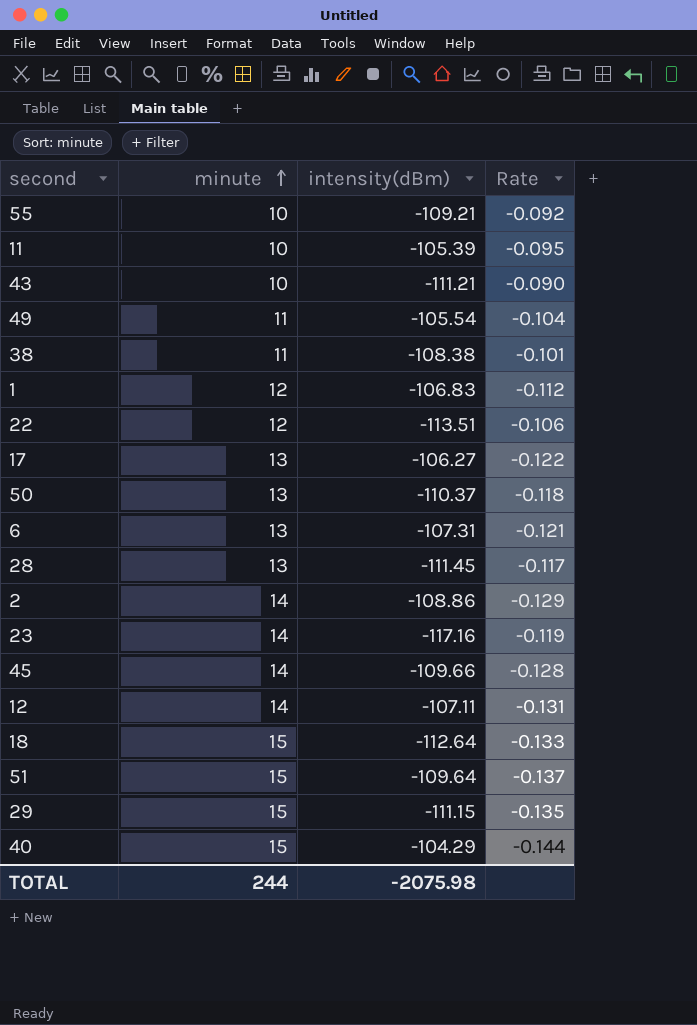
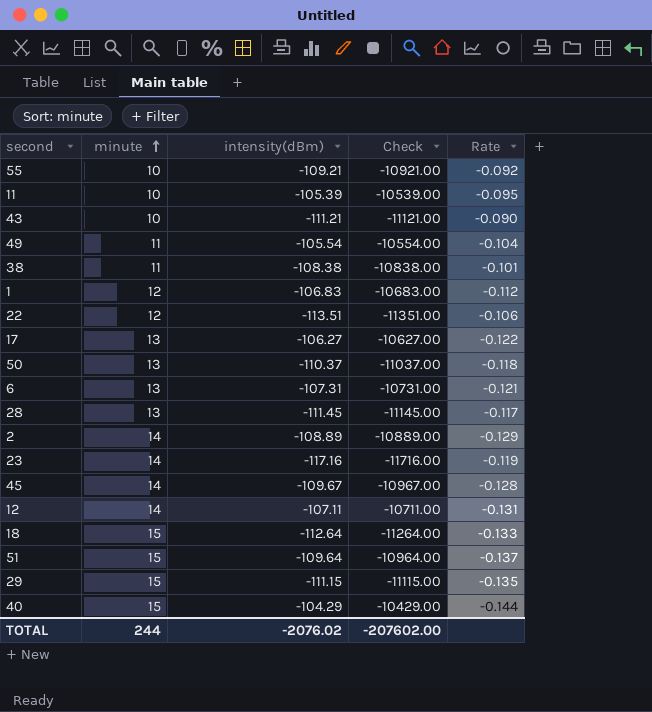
column Check | formula: none -> [intensity(dBm)] * 100
2 | intensity(dBm): -108.86 -> -108.89
45 | intensity(dBm): -109.66 -> -109.67
TOTAL | intensity(dBm): -2075.98 -> -2076.02

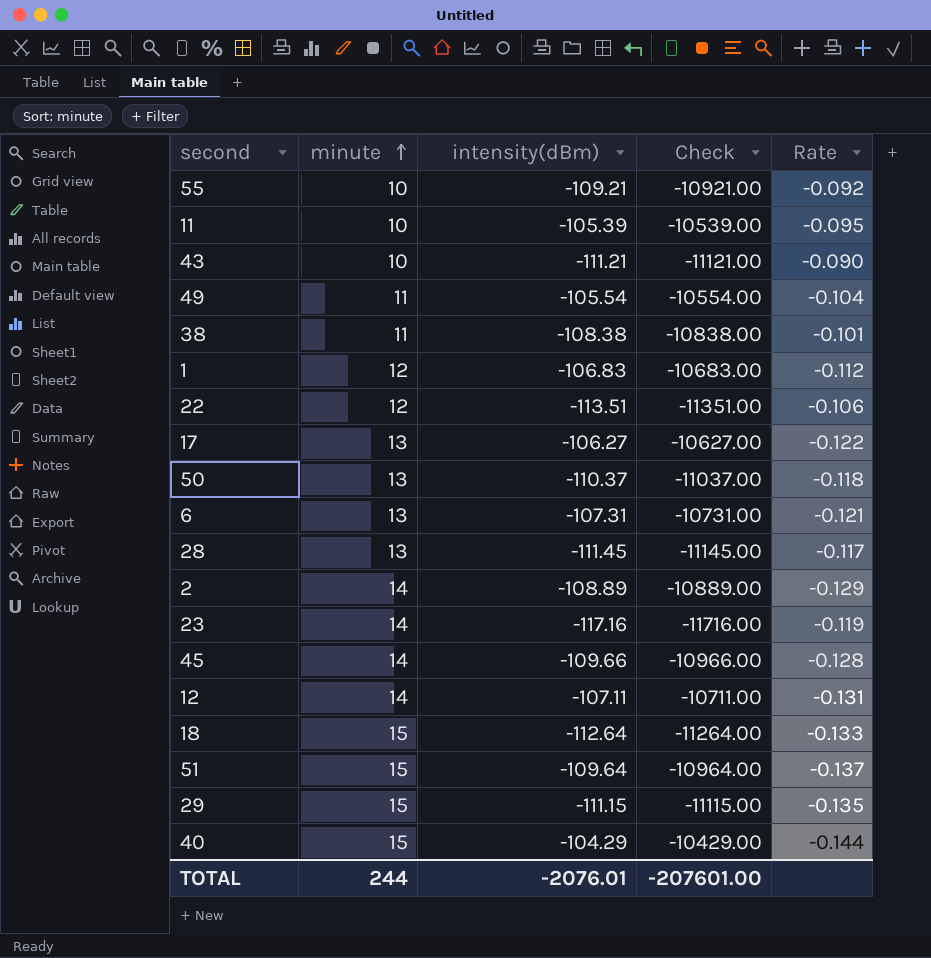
45 | intensity(dBm): -109.67 -> -109.66
45 | Check: -10967.00 -> -10966.00
TOTAL | intensity(dBm): -2076.02 -> -2076.01
TOTAL | Check: -207602.00 -> -207601.00

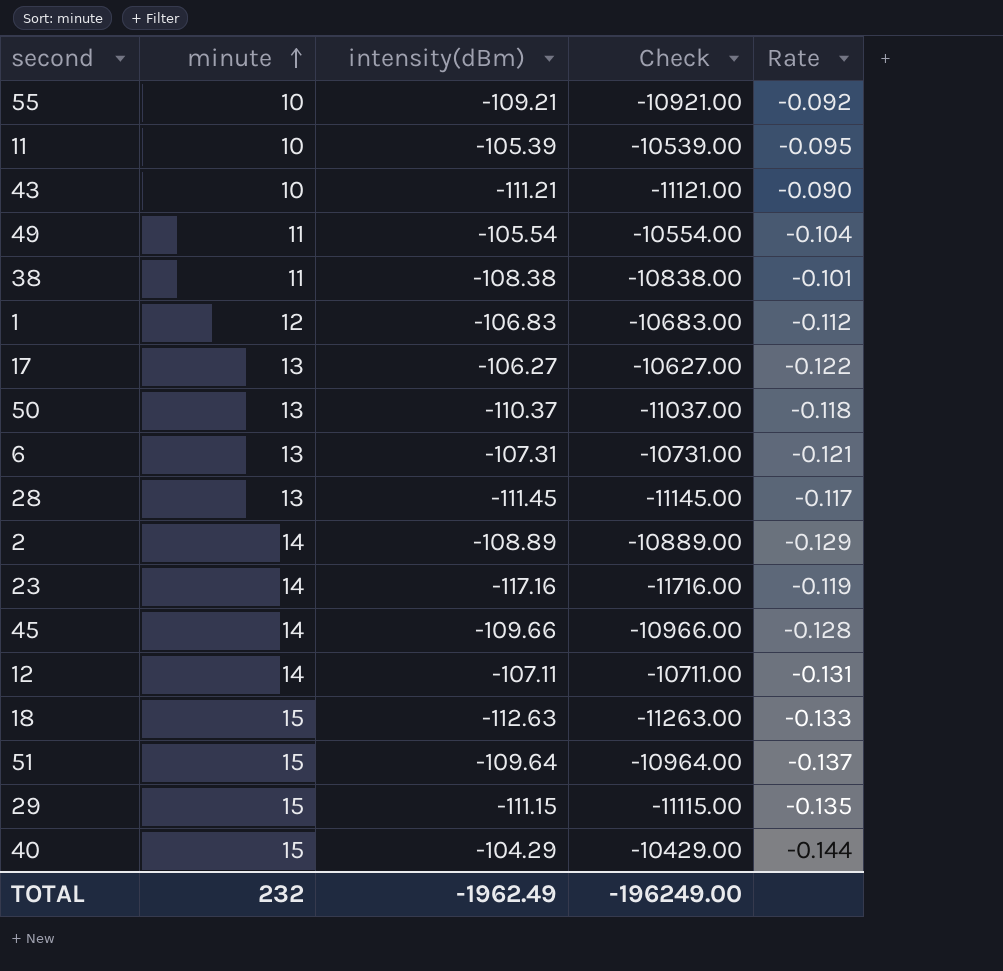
row 22: 12 | -113.51 | -11351.00 | -0.106 -> none
18 | intensity(dBm): -112.64 -> -112.63
18 | Check: -11264.00 -> -11263.00
TOTAL | minute: 244 -> 232
TOTAL | intensity(dBm): -2076.01 -> -1962.49
TOTAL | Check: -207601.00 -> -196249.00

